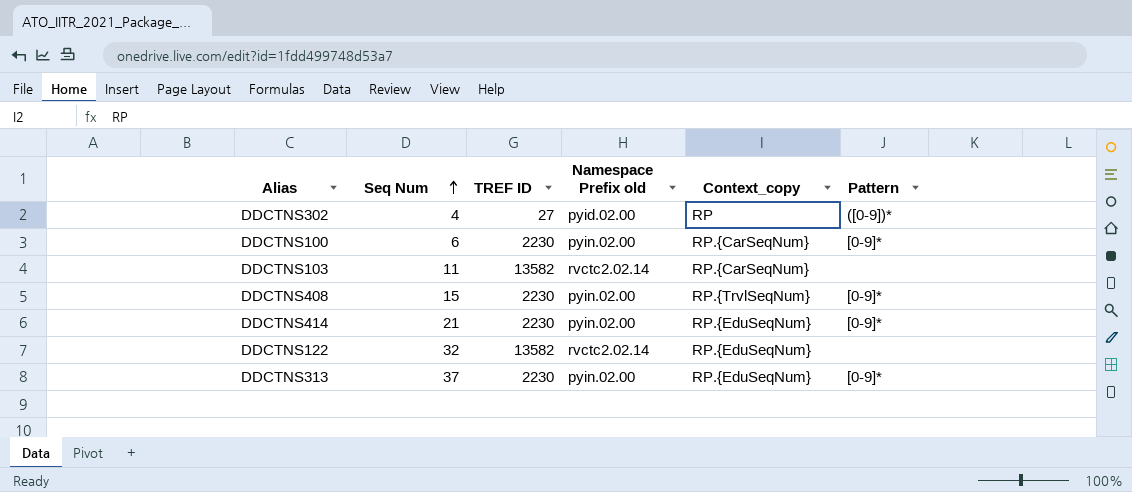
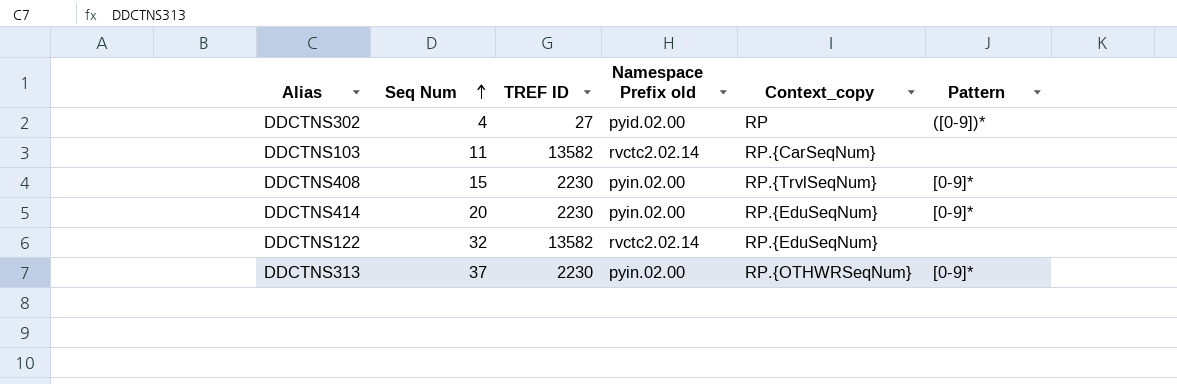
row DDCTNS100: 6 | 2230 | pyin.02.00 | RP.{CarSeqNum} | [0-9]* -> none
DDCTNS414 | Seq Num: 21 -> 20
DDCTNS313 | Context_copy: RP.{EduSeqNum} -> RP.{OTHWRSeqNum}

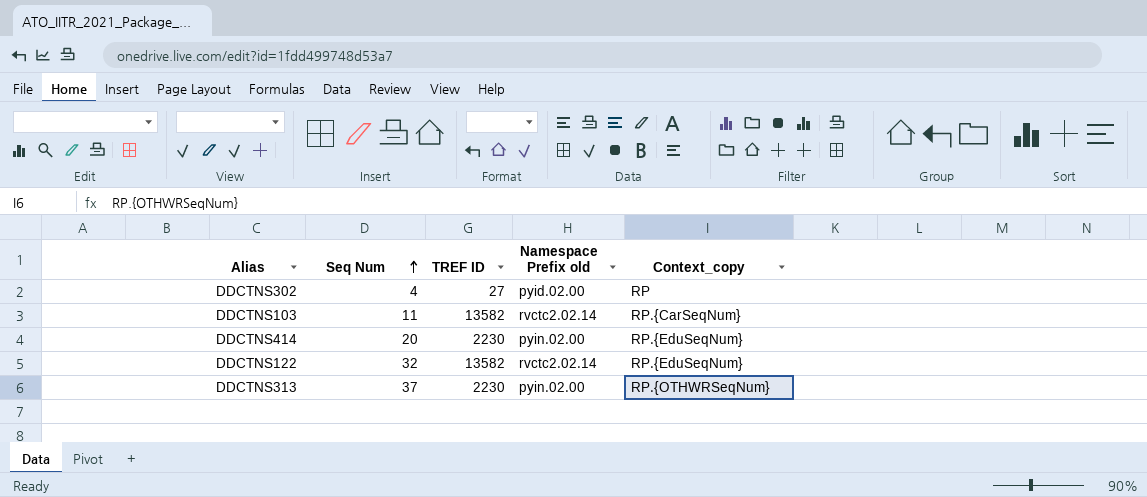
column Pattern | position: 6 -> none
row DDCTNS408: 15 | 2230 | pyin.02.00 | RP.{TrvlSeqNum} | [0-9]* -> none

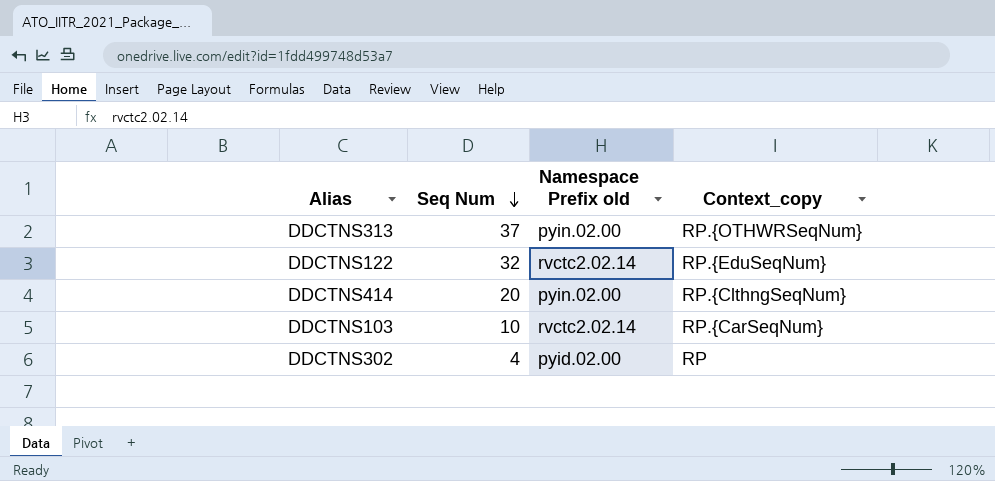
row order: Seq Num ascending -> Seq Num descending
column TREF ID | position: 3 -> none
DDCTNS414 | Context_copy: RP.{EduSeqNum} -> RP.{ClthngSeqNum}
DDCTNS103 | Seq Num: 11 -> 10

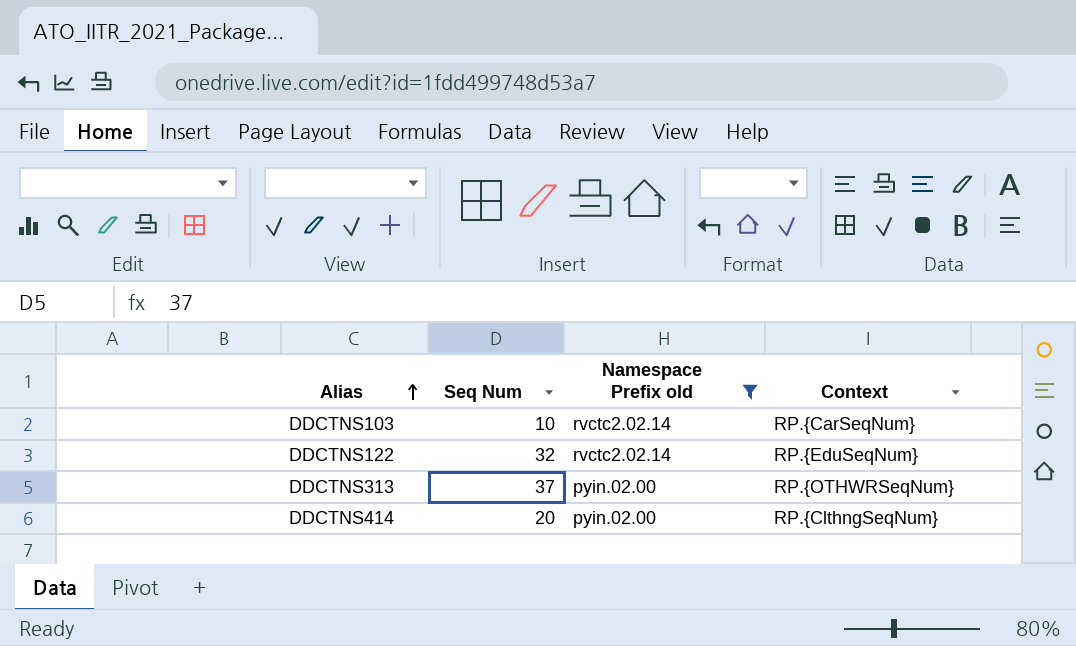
filter: none -> Namespace Prefix old != pyid.02.00
row order: Seq Num descending -> Alias ascending
column name: Context_copy -> Context

